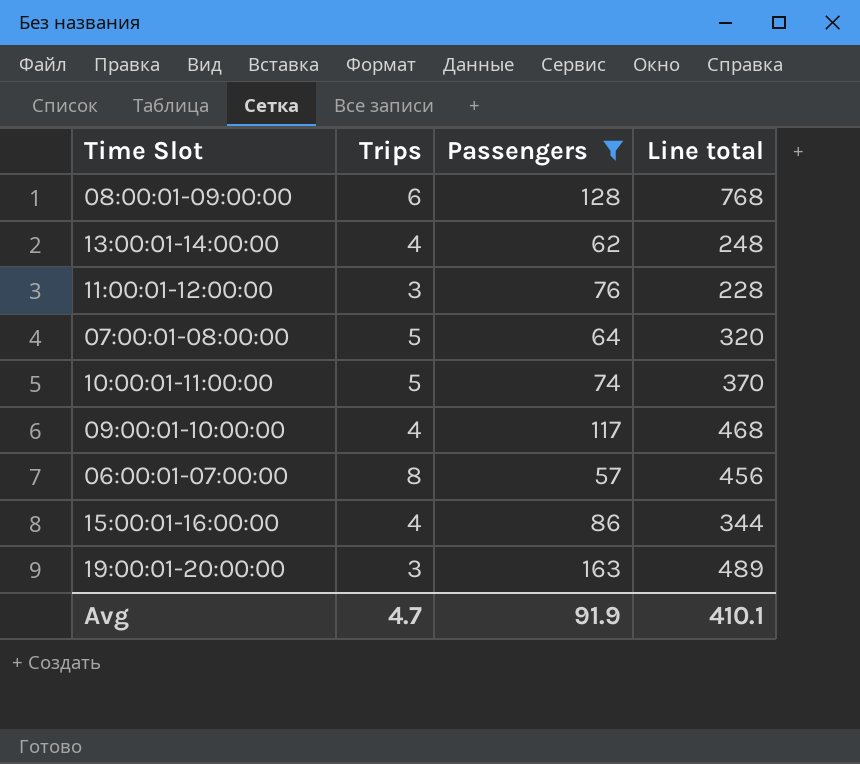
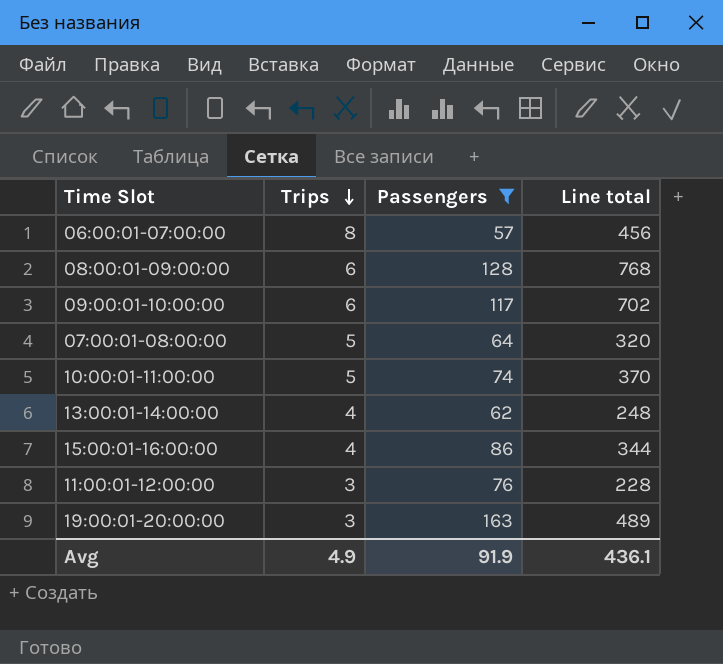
row order: none -> Trips descending
09:00:01-10:00:00 | Trips: 4 -> 6
09:00:01-10:00:00 | Line total: 468 -> 702
Avg | Trips: 4.7 -> 4.9
Avg | Line total: 410.1 -> 436.1

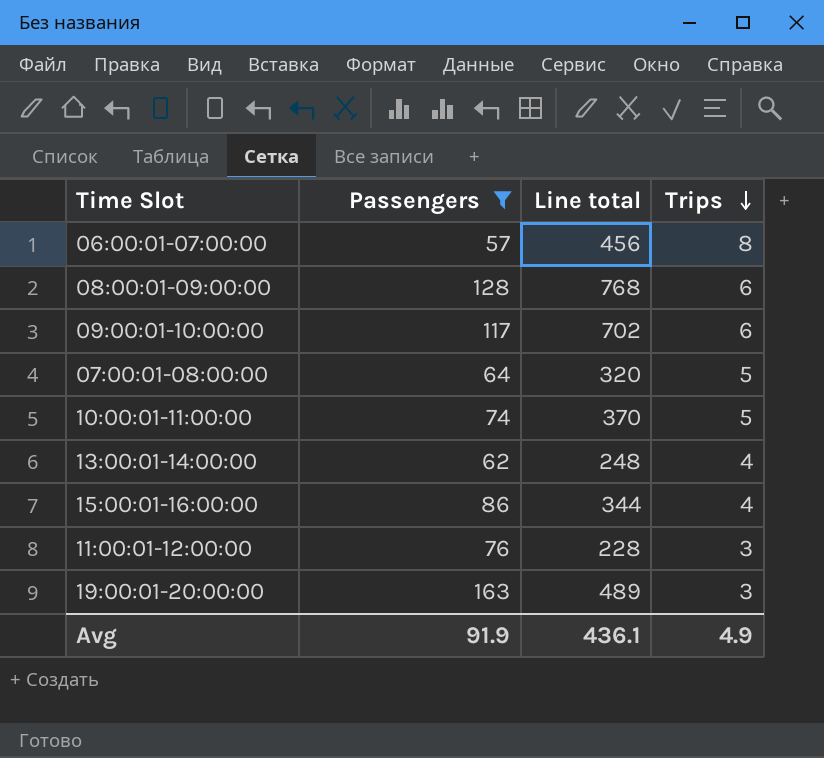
column Trips | position: 2 -> 4

